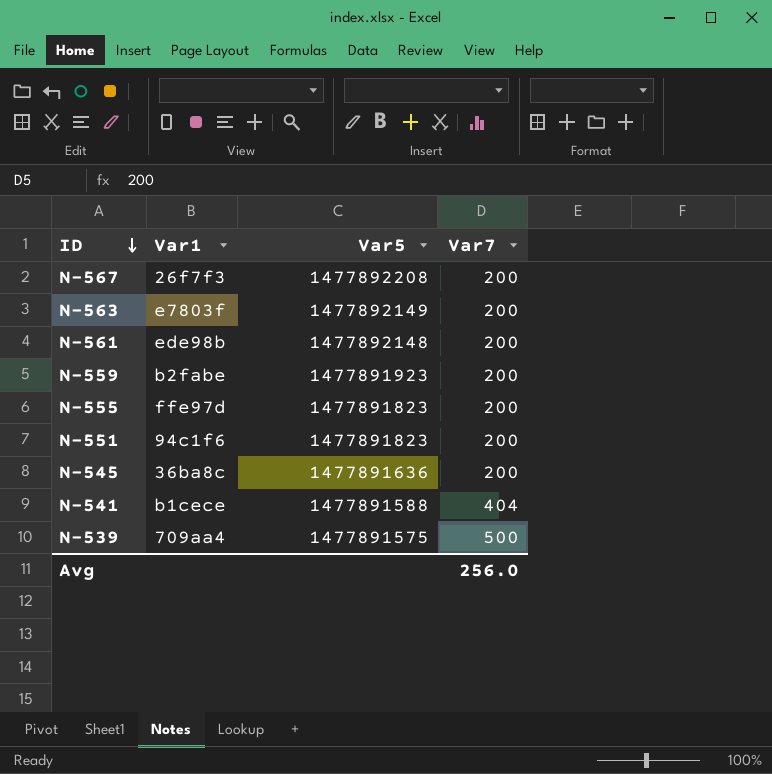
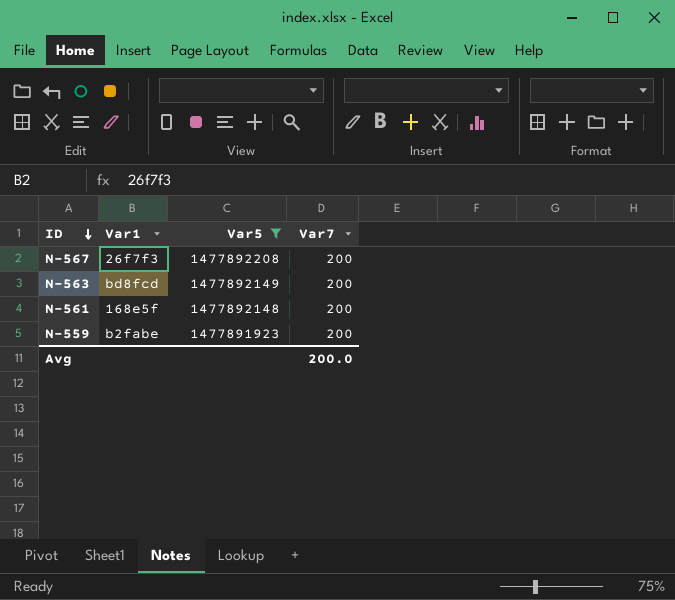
filter: none -> Var5 >= 1477891923
N-563 | Var1: e7803f -> bd8fcd
N-561 | Var1: ede98b -> 168e5f
Avg | Var7: 256.0 -> 200.0

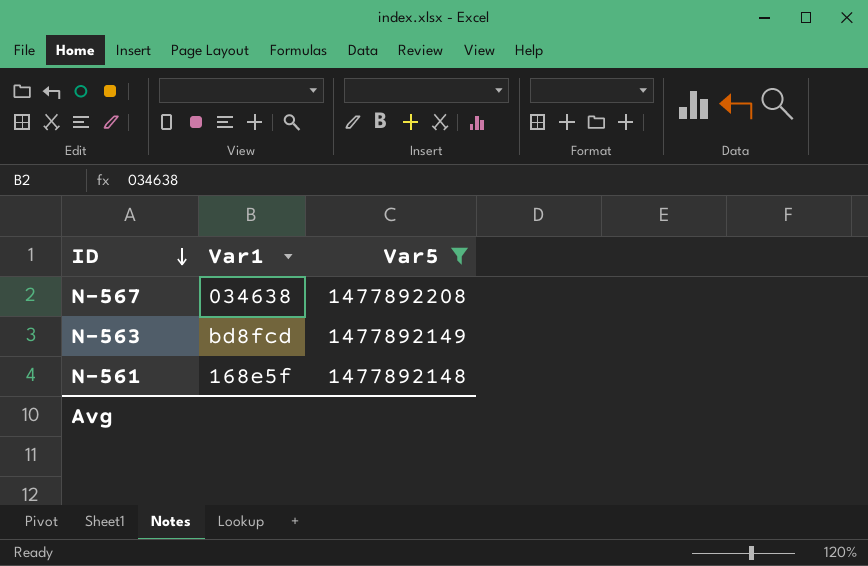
column Var7 | position: 4 -> none
row N-559: b2fabe | 1477891923 | 200 -> none
N-567 | Var1: 26f7f3 -> 034638

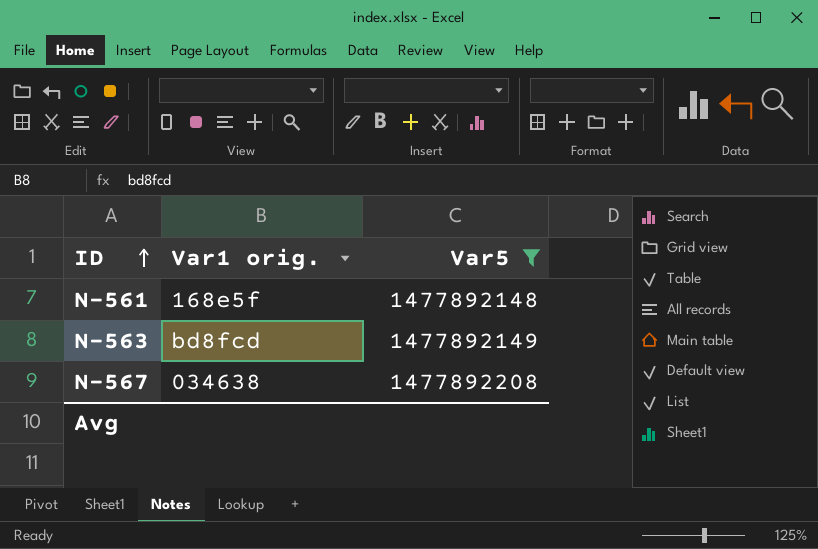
row order: ID descending -> ID ascending
column name: Var1 -> Var1 orig.

